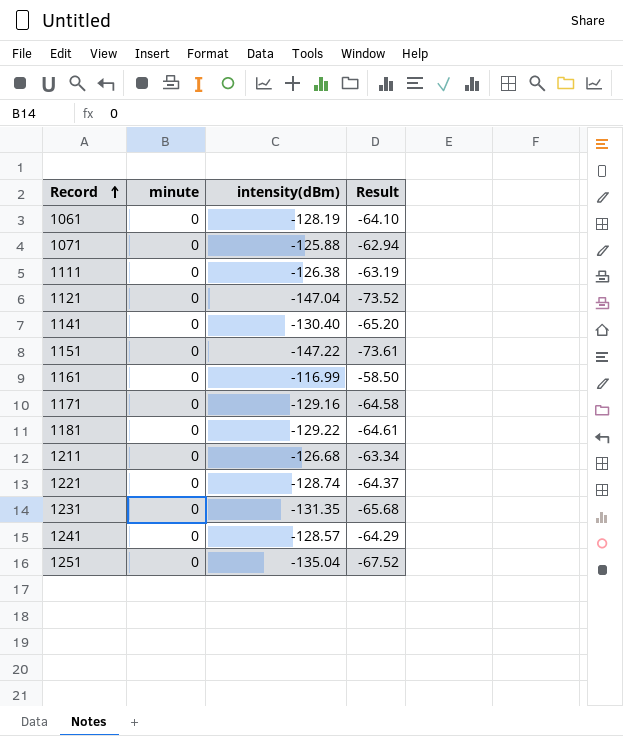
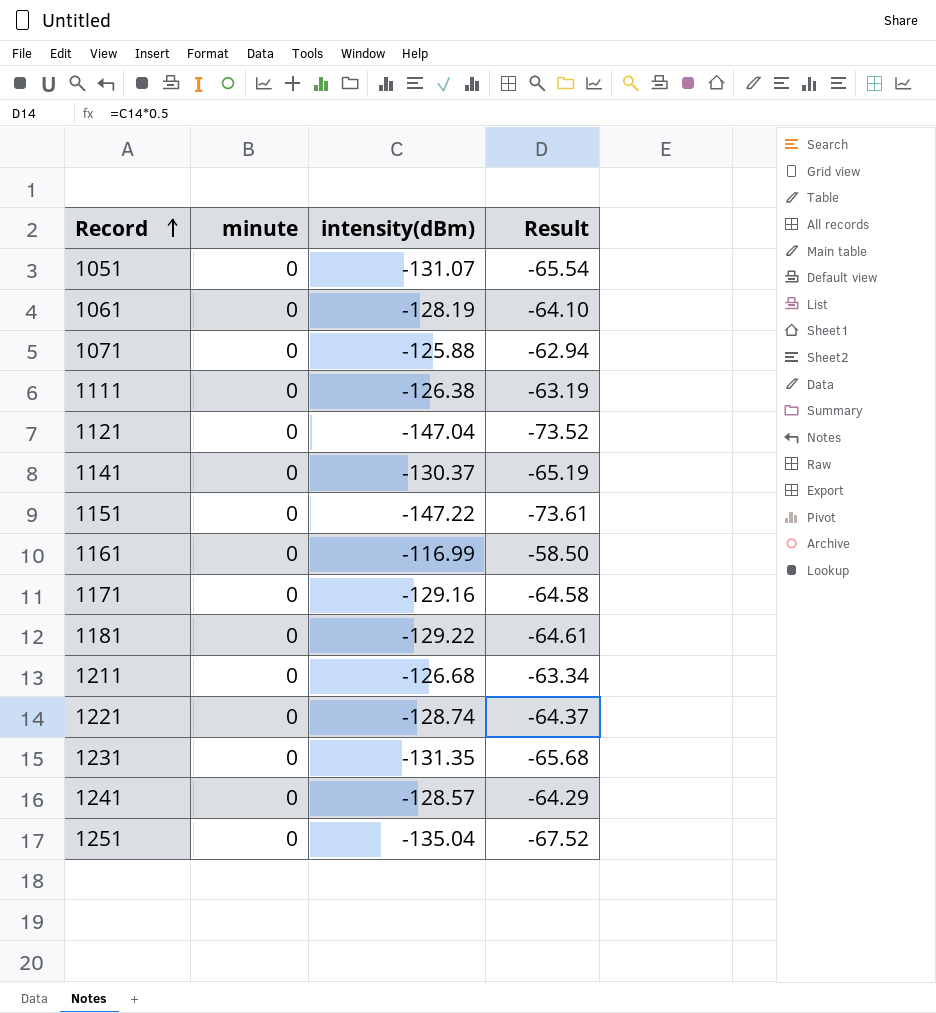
row 1051: none -> 0 | -131.07 | -65.54
1141 | intensity(dBm): -130.40 -> -130.37
1141 | Result: -65.20 -> -65.19

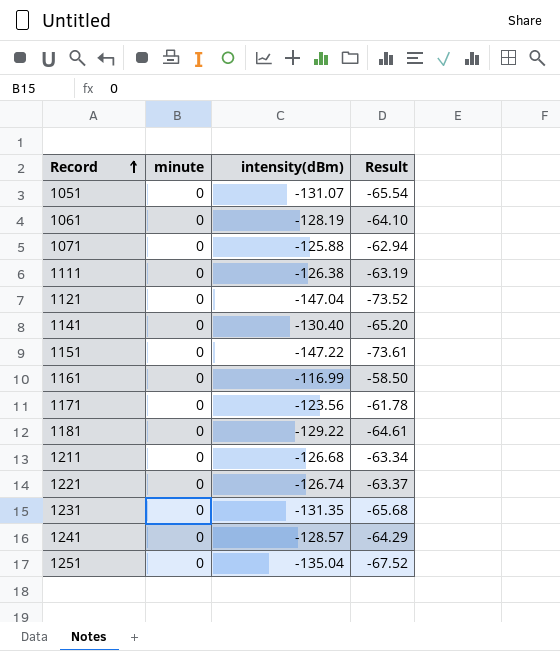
1141 | intensity(dBm): -130.37 -> -130.40
1141 | Result: -65.19 -> -65.20
1171 | intensity(dBm): -129.16 -> -123.56
1171 | Result: -64.58 -> -61.78
1221 | intensity(dBm): -128.74 -> -126.74
1221 | Result: -64.37 -> -63.37

